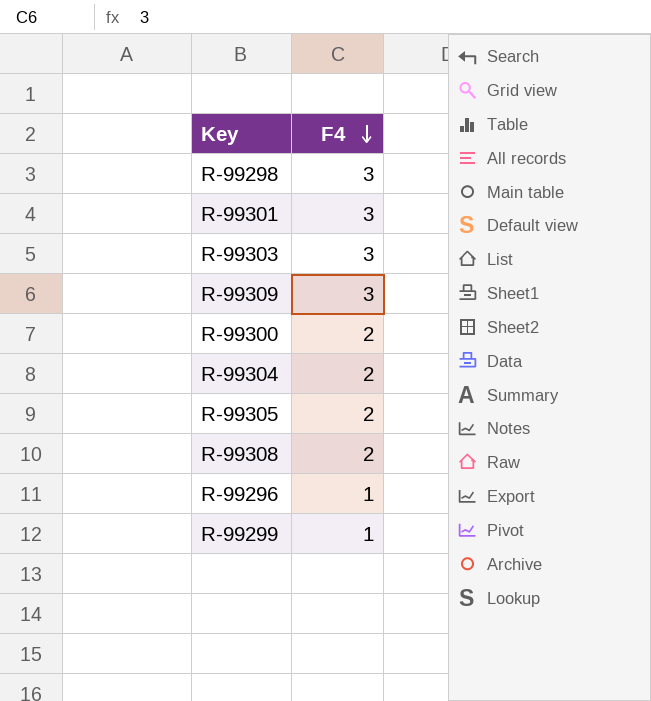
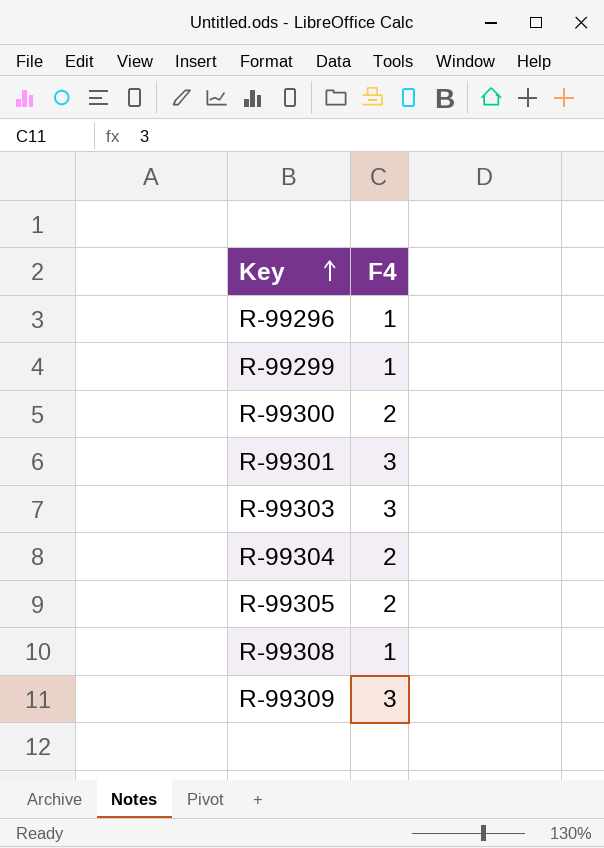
row order: F4 descending -> Key ascending
row R-99298: 3 -> none
R-99308 | F4: 2 -> 1

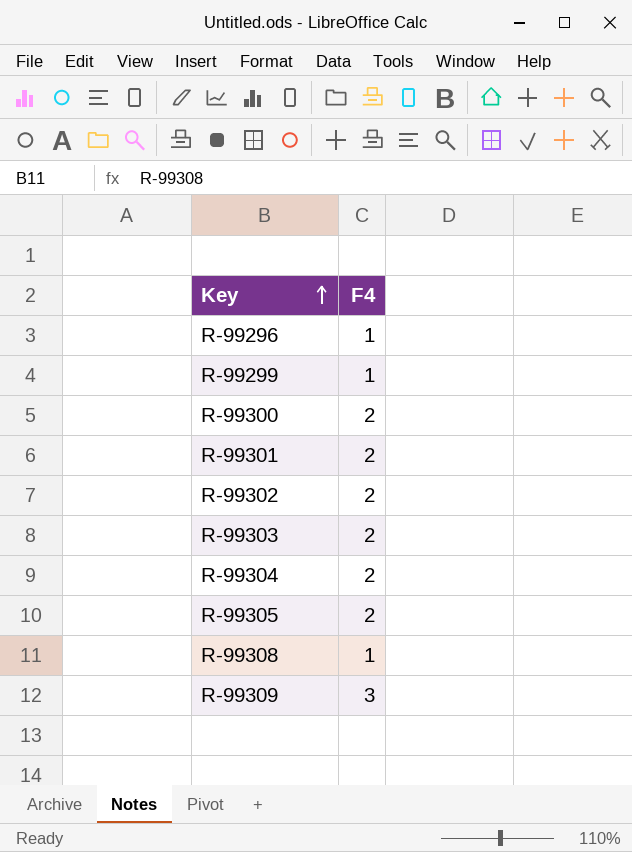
R-99301 | F4: 3 -> 2
row R-99302: none -> 2
R-99303 | F4: 3 -> 2

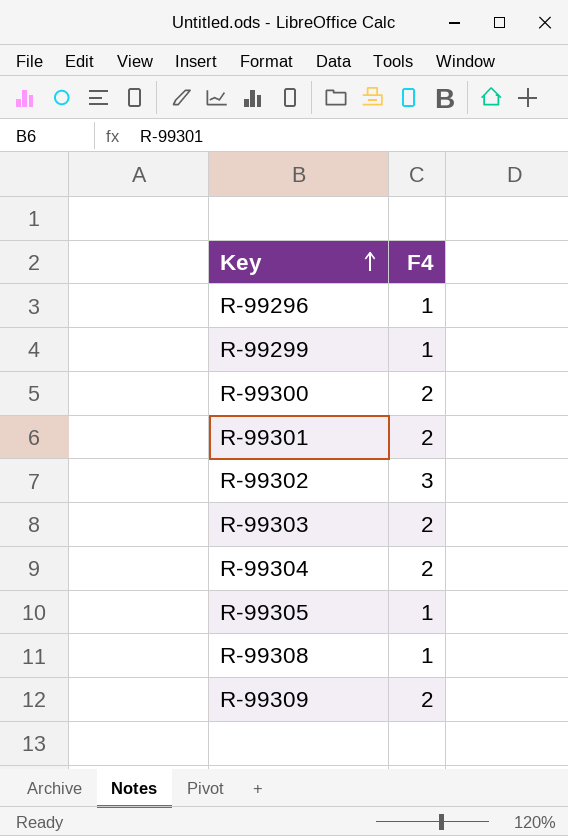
R-99302 | F4: 2 -> 3
R-99305 | F4: 2 -> 1
R-99309 | F4: 3 -> 2

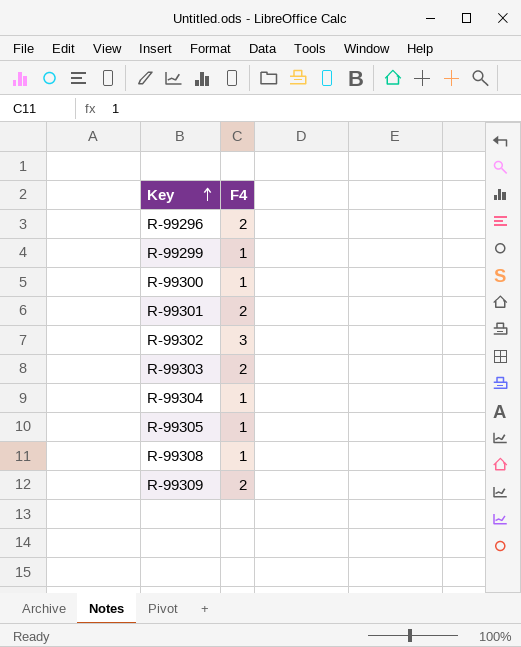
R-99296 | F4: 1 -> 2
R-99300 | F4: 2 -> 1
R-99304 | F4: 2 -> 1

